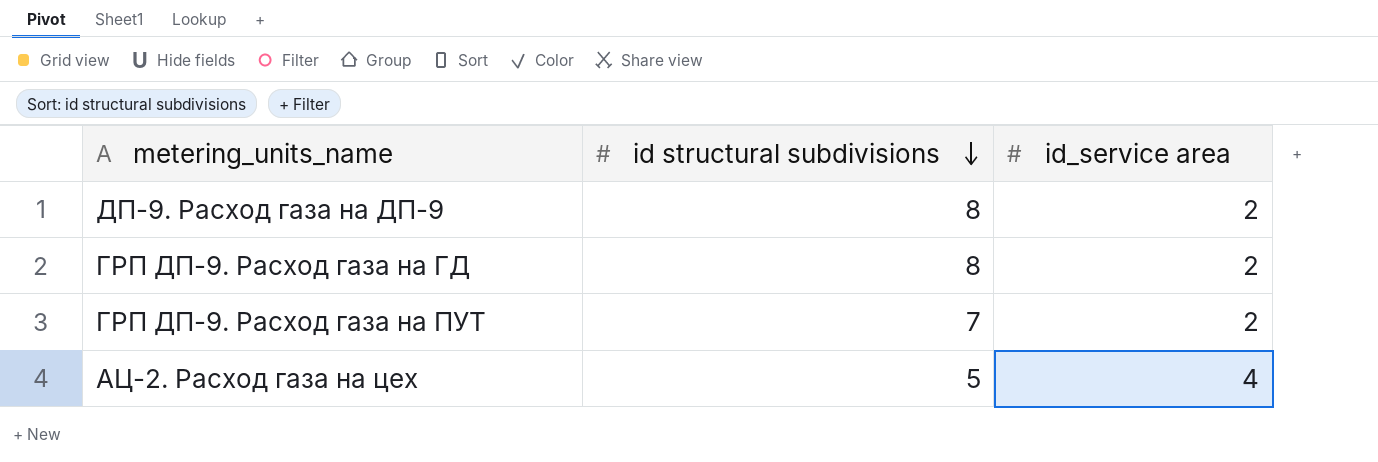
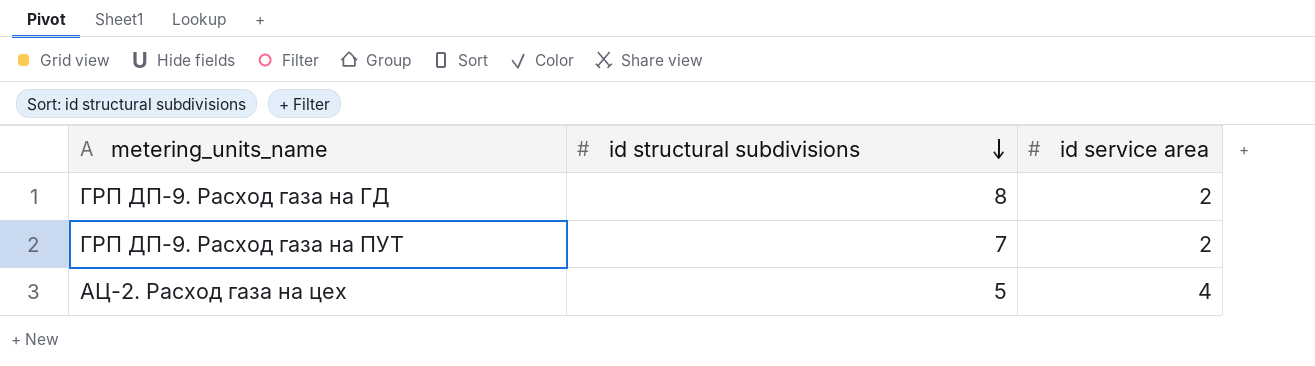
column name: id_service area -> id service area
row ДП-9. Расход газа на ДП-9: 8 | 2 -> none

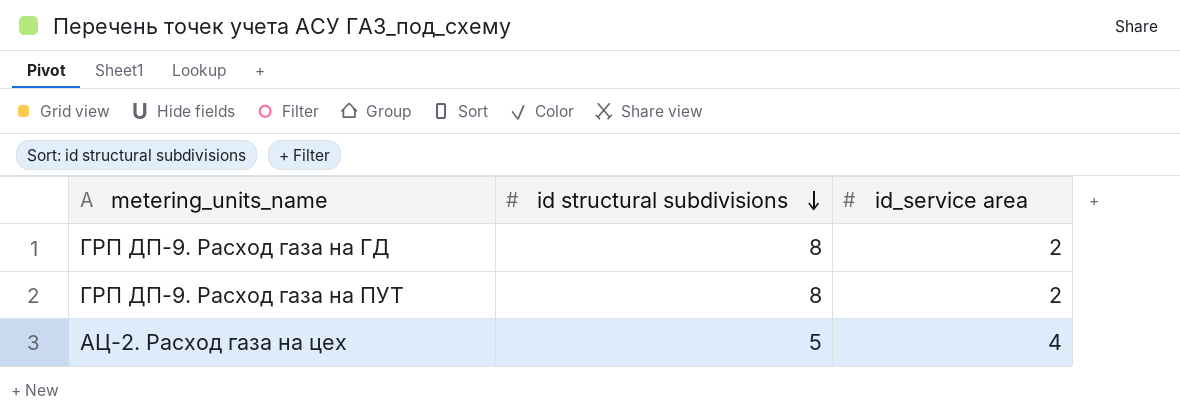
column name: id service area -> id_service area
ГРП ДП-9. Расход газа на ПУТ | id structural subdivisions: 7 -> 8

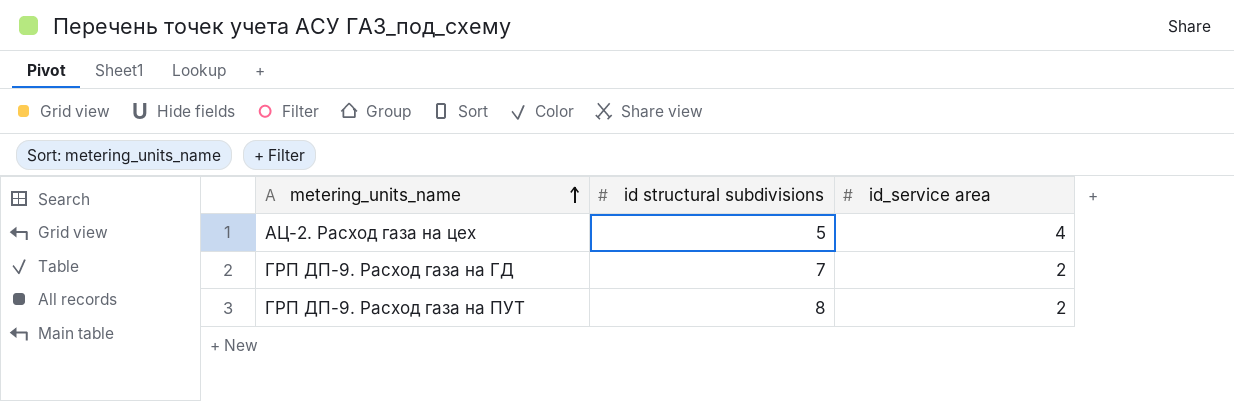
row order: id structural subdivisions descending -> metering_units_name ascending
ГРП ДП-9. Расход газа на ГД | id structural subdivisions: 8 -> 7

